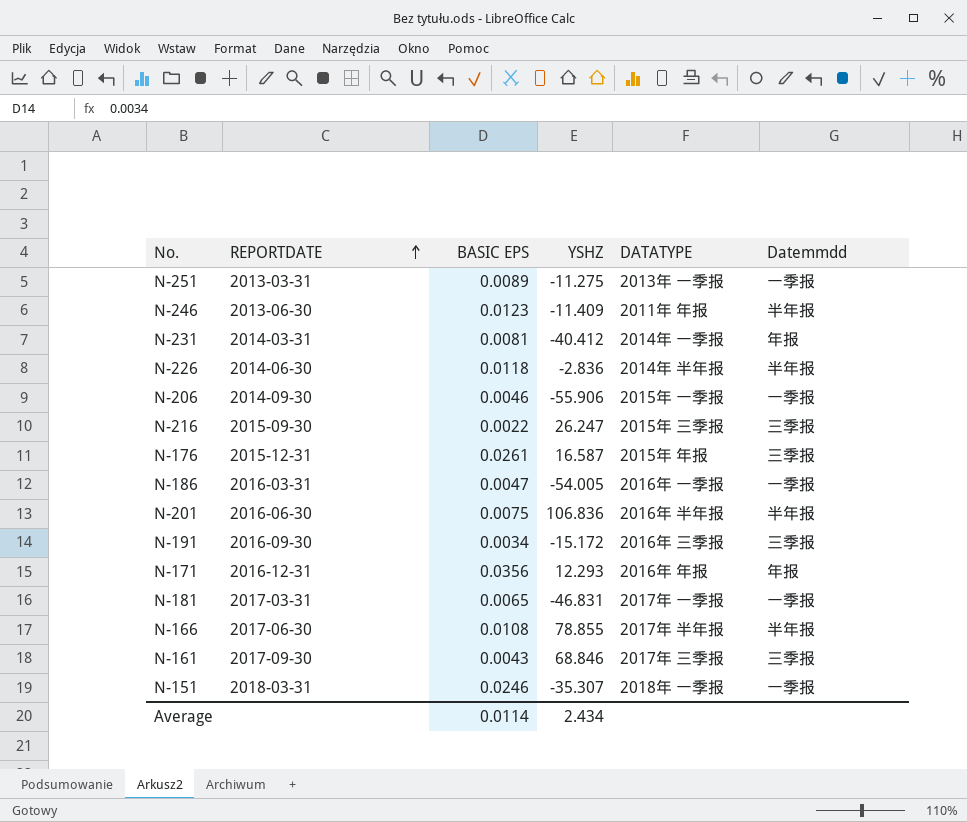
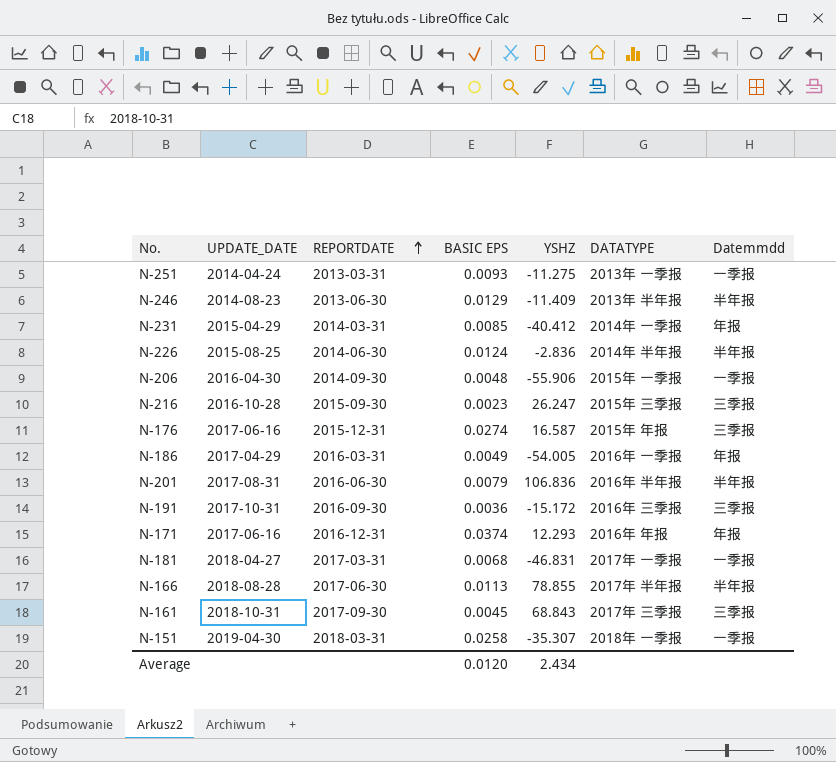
column UPDATE_DATE | position: none -> 2
N-251 | BASIC EPS: 0.0089 -> 0.0093
N-246 | BASIC EPS: 0.0123 -> 0.0129
N-246 | DATATYPE: 2011年 年报 -> 2013年 半年报
N-231 | BASIC EPS: 0.0081 -> 0.0085
N-226 | BASIC EPS: 0.0118 -> 0.0124
N-206 | BASIC EPS: 0.0046 -> 0.0048
N-216 | BASIC EPS: 0.0022 -> 0.0023
N-176 | BASIC EPS: 0.0261 -> 0.0274
N-186 | BASIC EPS: 0.0047 -> 0.0049
N-186 | Datemmdd: 一季报 -> 年报
N-201 | BASIC EPS: 0.0075 -> 0.0079
N-191 | BASIC EPS: 0.0034 -> 0.0036
N-171 | BASIC EPS: 0.0356 -> 0.0374
N-181 | BASIC EPS: 0.0065 -> 0.0068
N-166 | BASIC EPS: 0.0108 -> 0.0113
N-161 | BASIC EPS: 0.0043 -> 0.0045
N-161 | YSHZ: 68.846 -> 68.843
N-151 | BASIC EPS: 0.0246 -> 0.0258
Average | BASIC EPS: 0.0114 -> 0.0120

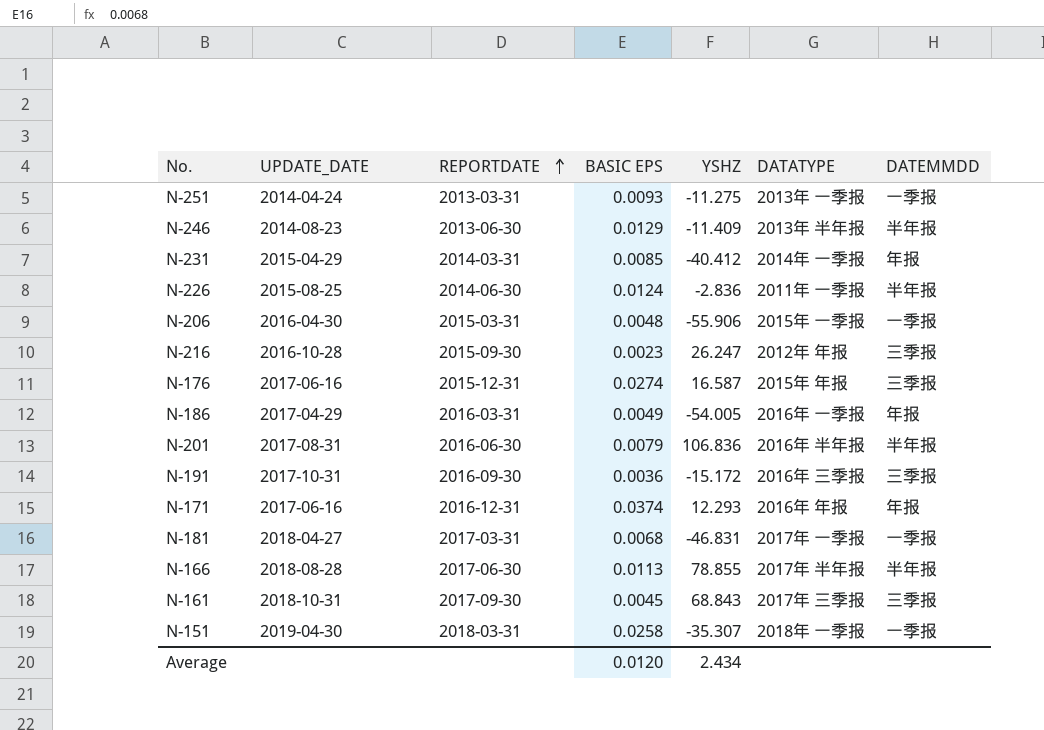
column name: Datemmdd -> DATEMMDD
N-226 | DATATYPE: 2014年 半年报 -> 2011年 一季报
N-206 | REPORTDATE: 2014-09-30 -> 2015-03-31
N-216 | DATATYPE: 2015年 三季报 -> 2012年 年报

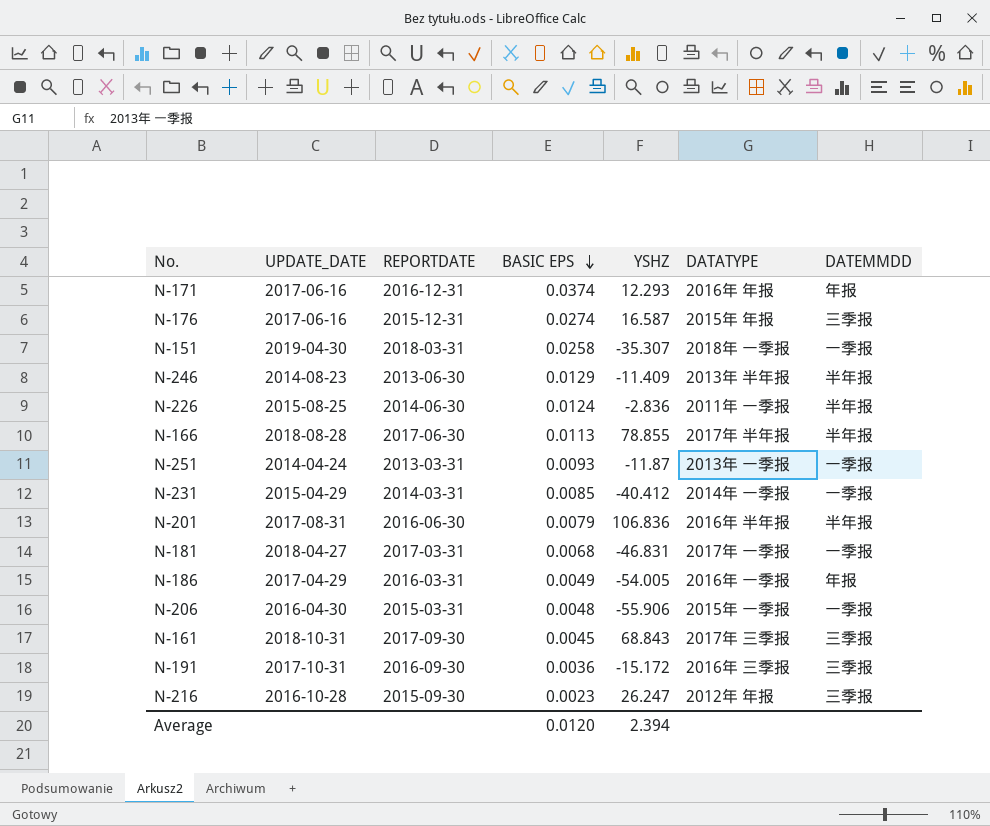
row order: REPORTDATE ascending -> BASIC EPS descending
N-251 | YSHZ: -11.275 -> -11.87
N-231 | DATEMMDD: 年报 -> 一季报
Average | YSHZ: 2.434 -> 2.394

